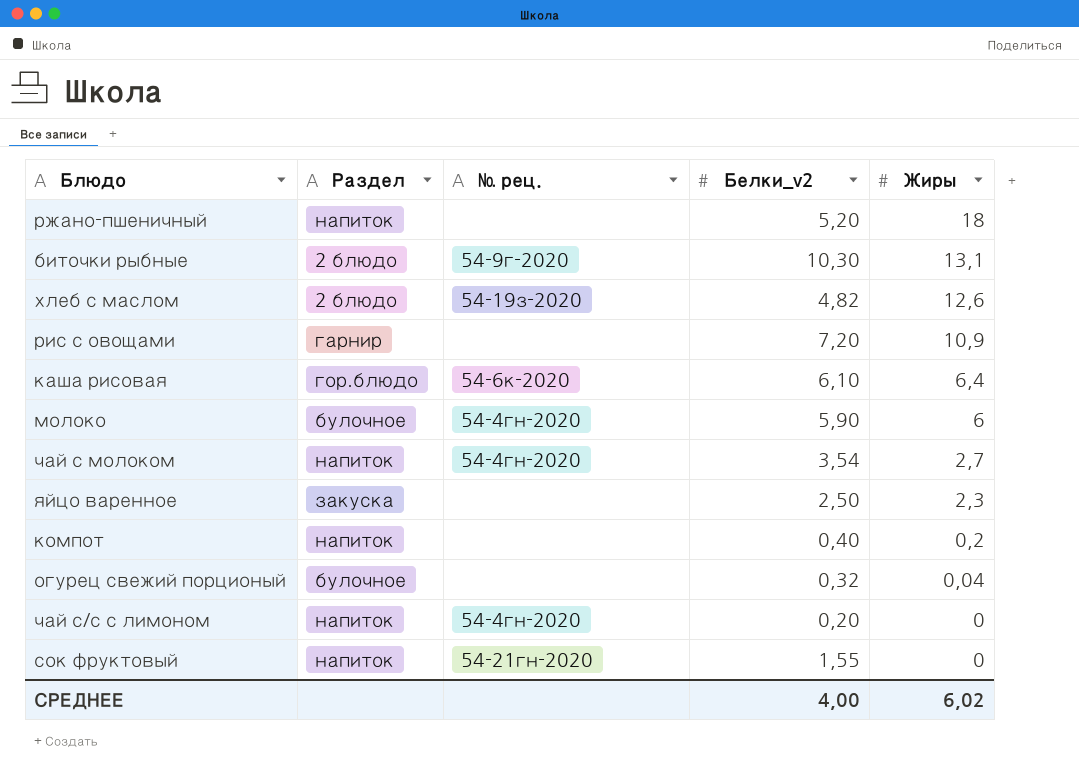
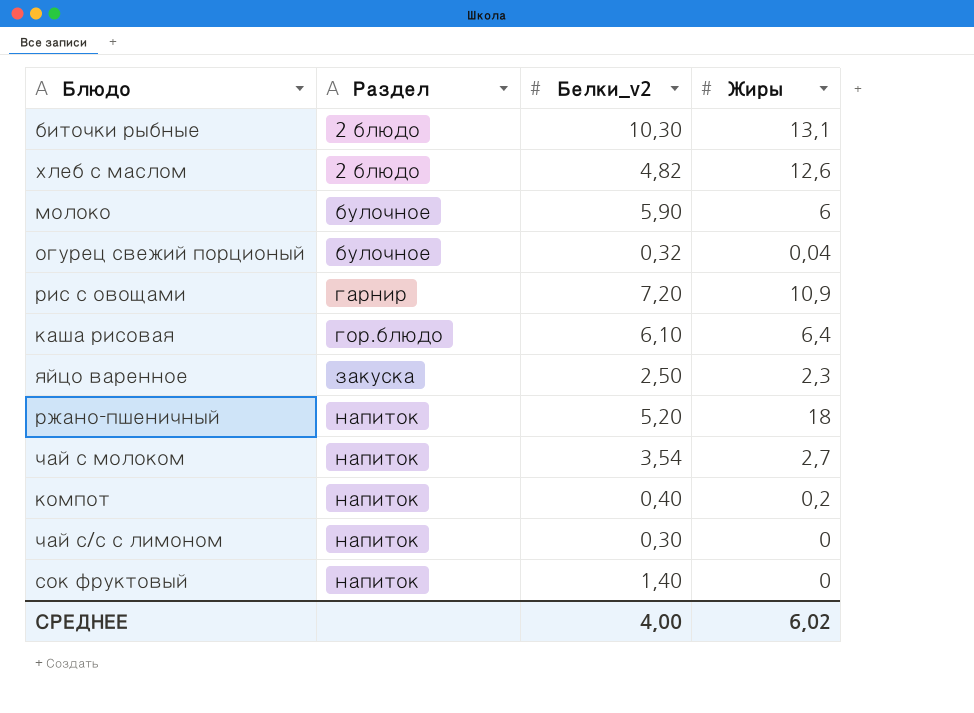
row order: Жиры descending -> Раздел ascending
column № рец. | position: 3 -> none
чай с/с с лимоном | Белки_v2: 0,20 -> 0,30
сок фруктовый | Белки_v2: 1,55 -> 1,40

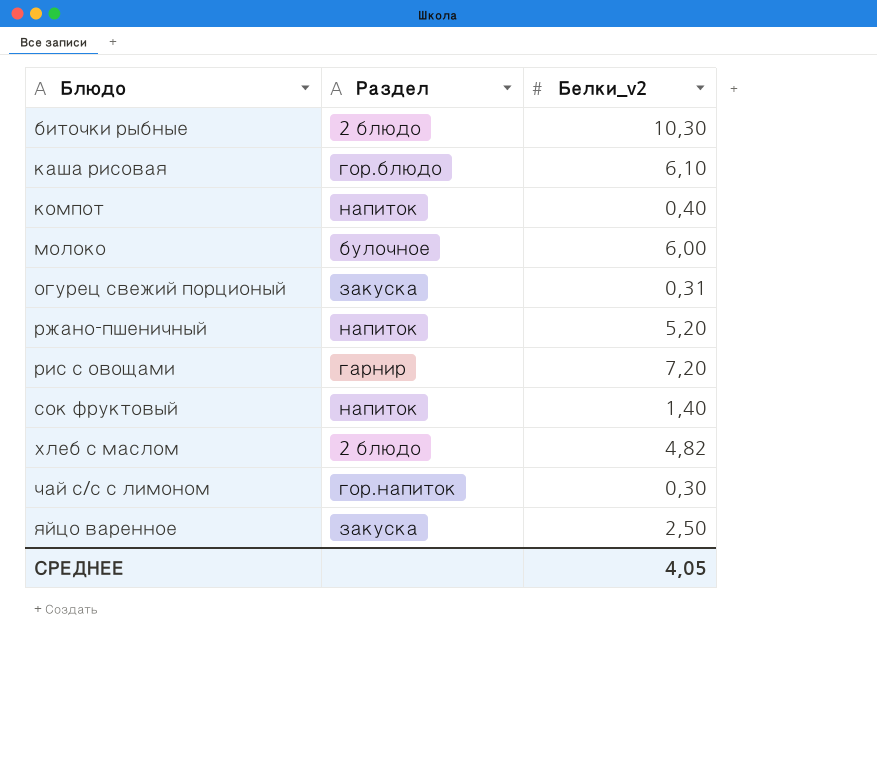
row order: Раздел ascending -> Блюдо ascending
column Жиры | position: 4 -> none
row чай с молоком: напиток | 3,54 | 2,7 -> none
молоко | Белки_v2: 5,90 -> 6,00
огурец свежий порционый | Раздел: булочное -> закуска
огурец свежий порционый | Белки_v2: 0,32 -> 0,31
чай с/с с лимоном | Раздел: напиток -> гор.напиток
СРЕДНЕЕ | Белки_v2: 4,00 -> 4,05

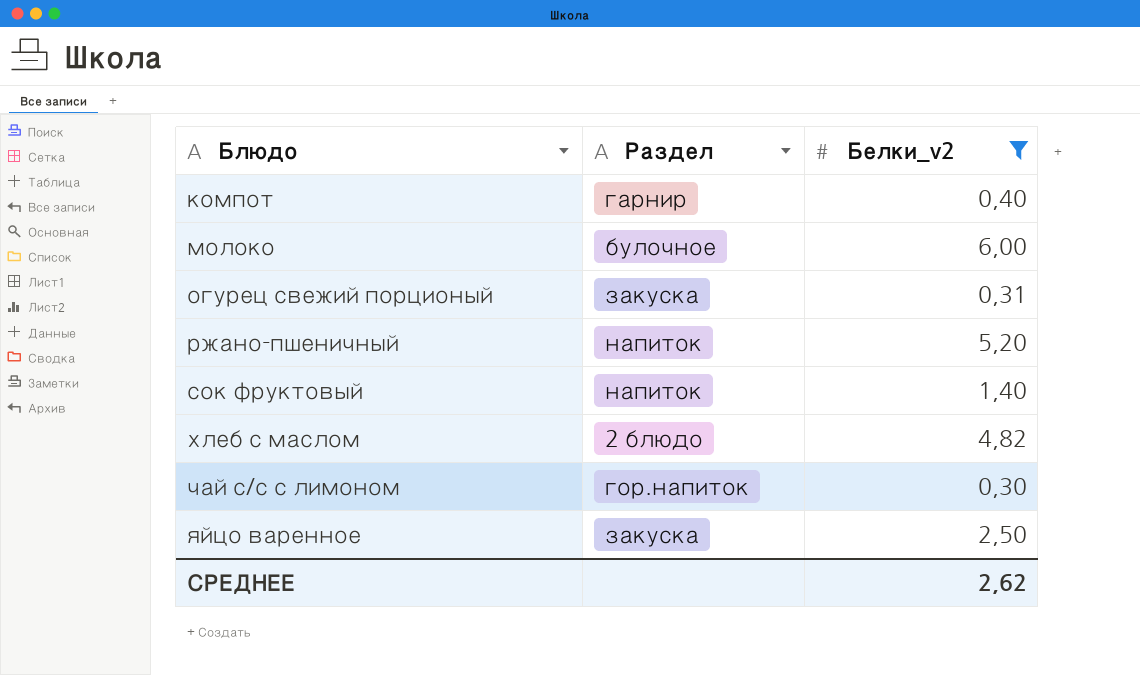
filter: none -> Белки_v2 <= 6,00
компот | Раздел: напиток -> гарнир
СРЕДНЕЕ | Белки_v2: 4,05 -> 2,62

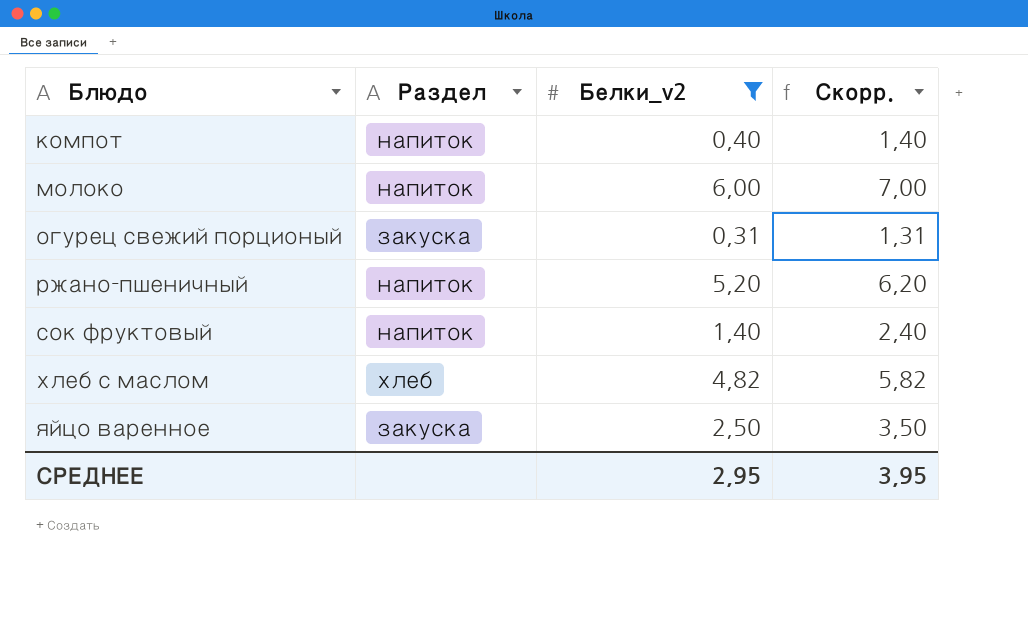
column Скорр. | formula: none -> [Белки_v2] + 1
row чай с/с с лимоном: гор.напиток | 0,30 -> none
компот | Раздел: гарнир -> напиток
молоко | Раздел: булочное -> напиток
хлеб с маслом | Раздел: 2 блюдо -> хлеб
СРЕДНЕЕ | Белки_v2: 2,62 -> 2,95

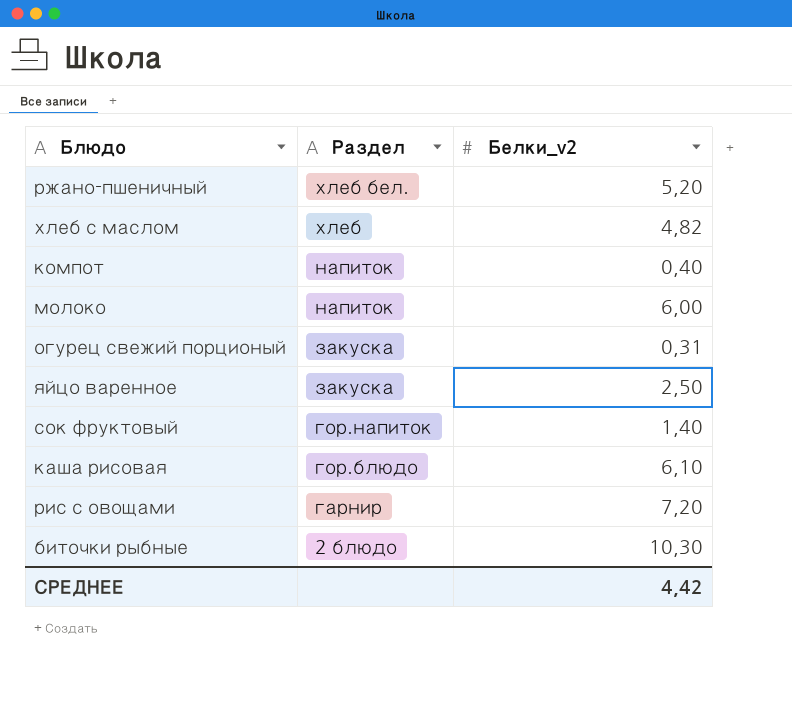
filter: Белки_v2 <= 6,00 -> none
row order: Блюдо ascending -> Раздел descending
column Скорр. | formula: [Белки_v2] + 1 -> none
ржано-пшеничный | Раздел: напиток -> хлеб бел.
сок фруктовый | Раздел: напиток -> гор.напиток
СРЕДНЕЕ | Белки_v2: 2,95 -> 4,42

